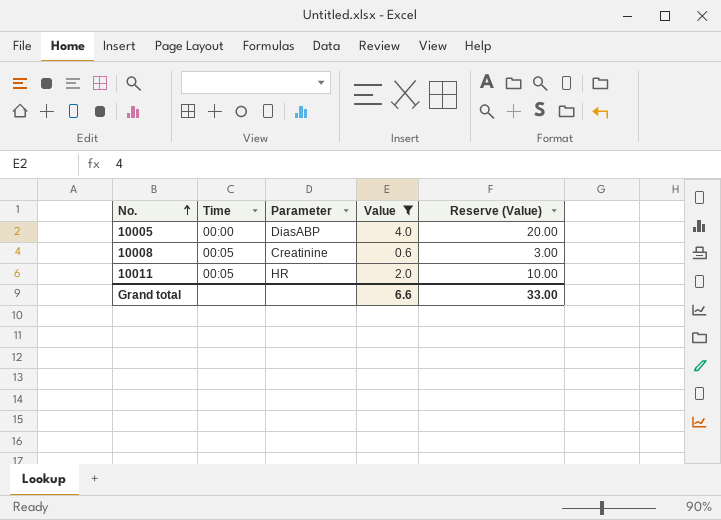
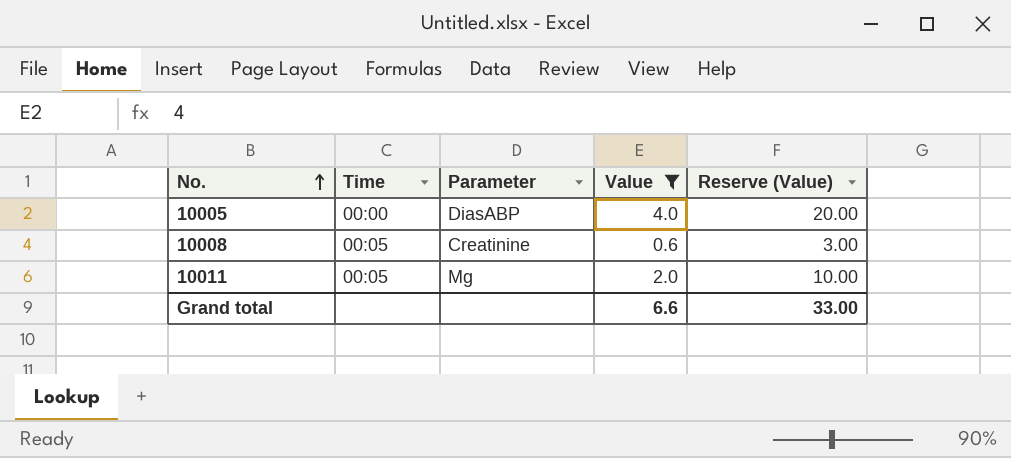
10011 | Parameter: HR -> Mg

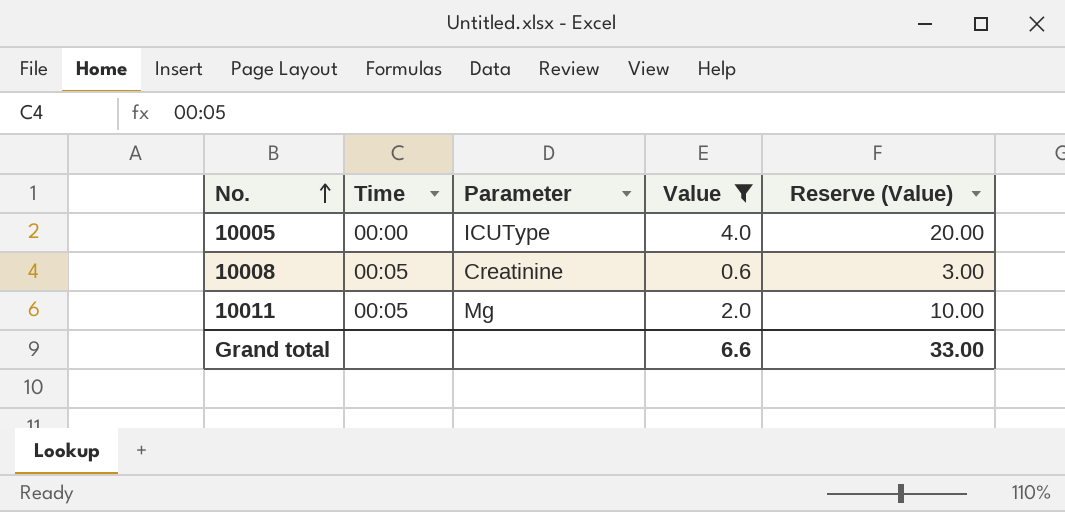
10005 | Parameter: DiasABP -> ICUType

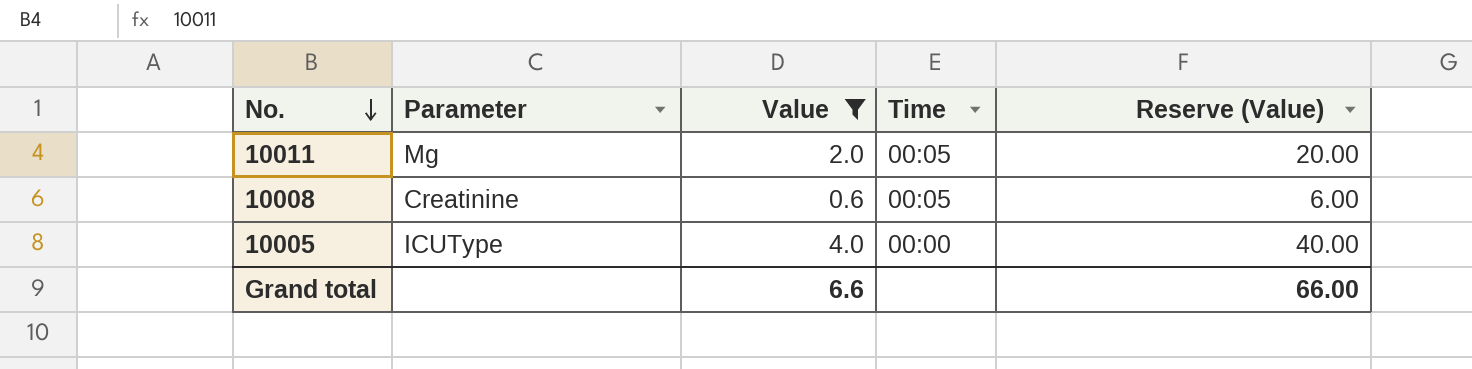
row order: No. ascending -> No. descending
column Time | position: 2 -> 4
column Reserve (Value) | formula: [Value] * 5 -> [Value] * 10
Grand total | Reserve (Value): 33.00 -> 66.00

